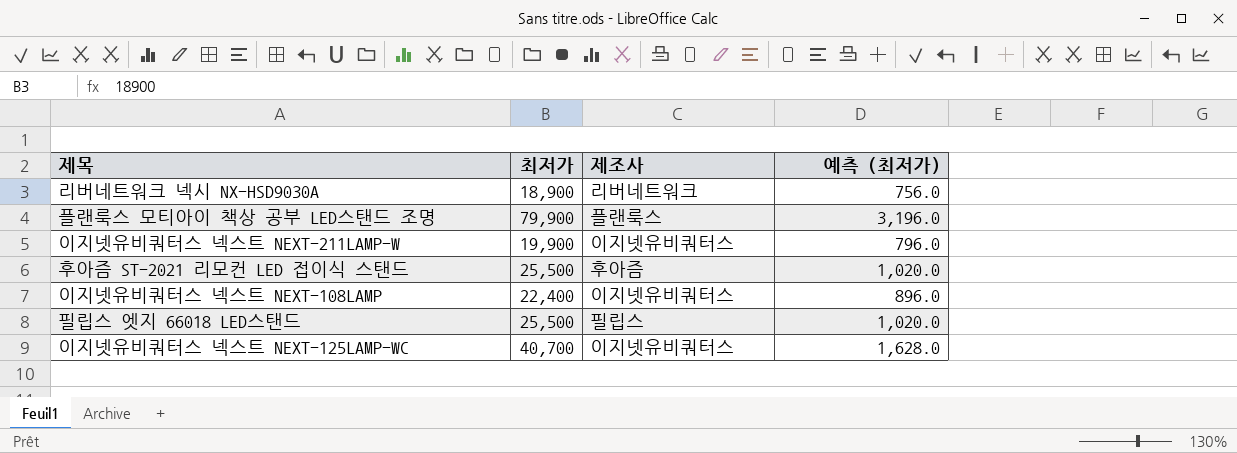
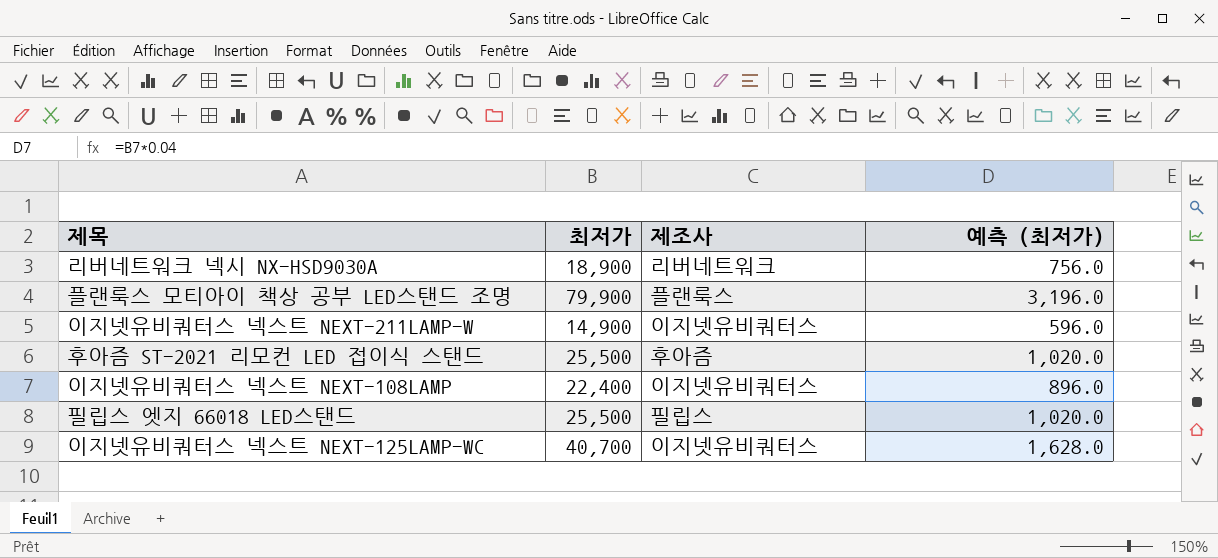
이지넷유비쿼터스 넥스트 NEXT-211LAMP-W | 최저가: 19,900 -> 14,900
이지넷유비쿼터스 넥스트 NEXT-211LAMP-W | 예측 (최저가): 796.0 -> 596.0

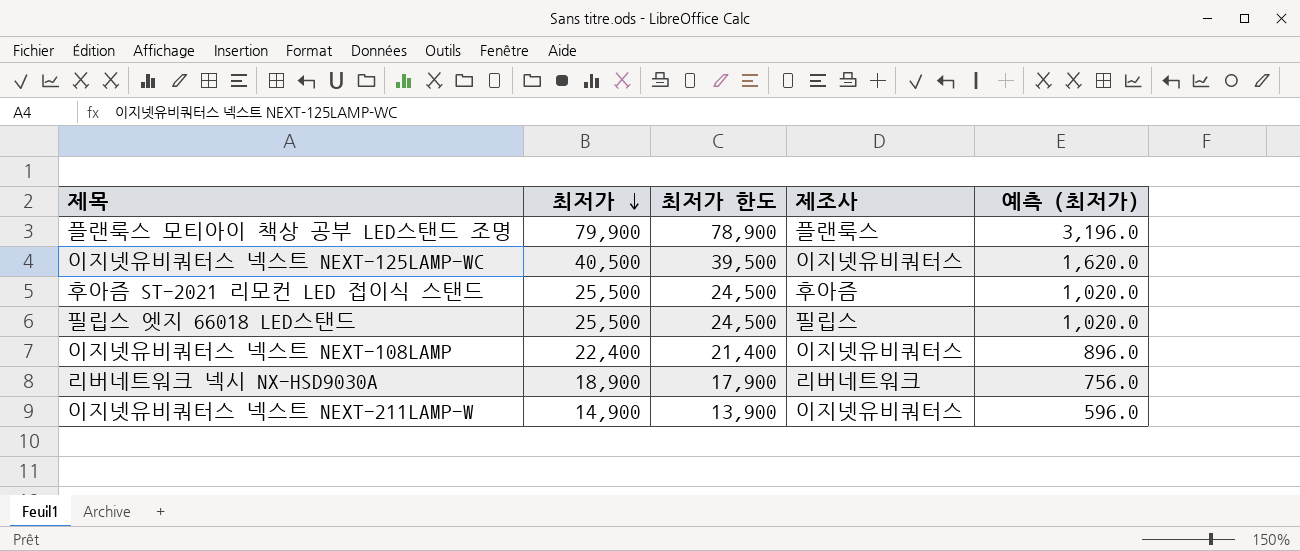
row order: none -> 최저가 descending
column 최저가 한도 | formula: none -> [최저가] - 1000
이지넷유비쿼터스 넥스트 NEXT-125LAMP-WC | 최저가: 40,700 -> 40,500
이지넷유비쿼터스 넥스트 NEXT-125LAMP-WC | 예측 (최저가): 1,628.0 -> 1,620.0

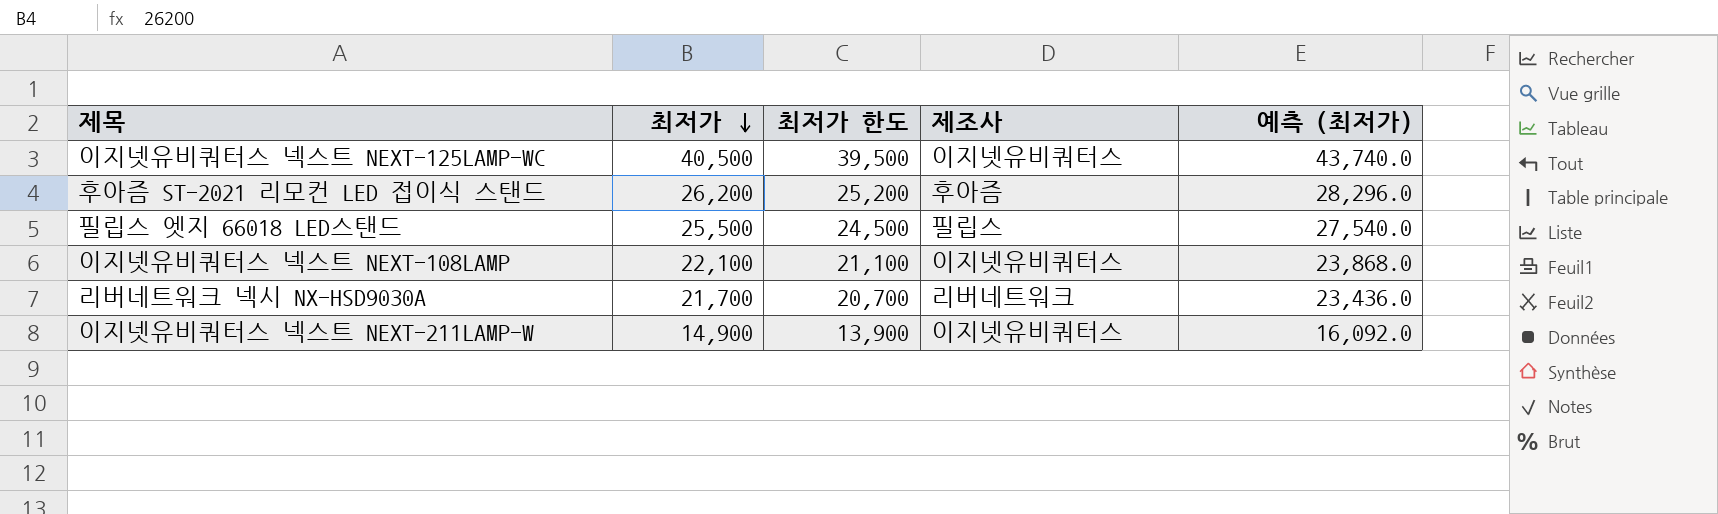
column 예측 (최저가) | formula: [최저가] * 0.04 -> [최저가] * 1.08
row 플랜룩스 모티아이 책상 공부 LED스탠드 조명: 79,900 | 78,900 | 플랜룩스 | 3,196.0 -> none
후아즘 ST-2021 리모컨 LED 접이식 스탠드 | 최저가: 25,500 -> 26,200
후아즘 ST-2021 리모컨 LED 접이식 스탠드 | 최저가 한도: 24,500 -> 25,200
이지넷유비쿼터스 넥스트 NEXT-108LAMP | 최저가: 22,400 -> 22,100
이지넷유비쿼터스 넥스트 NEXT-108LAMP | 최저가 한도: 21,400 -> 21,100
리버네트워크 넥시 NX-HSD9030A | 최저가: 18,900 -> 21,700
리버네트워크 넥시 NX-HSD9030A | 최저가 한도: 17,900 -> 20,700

